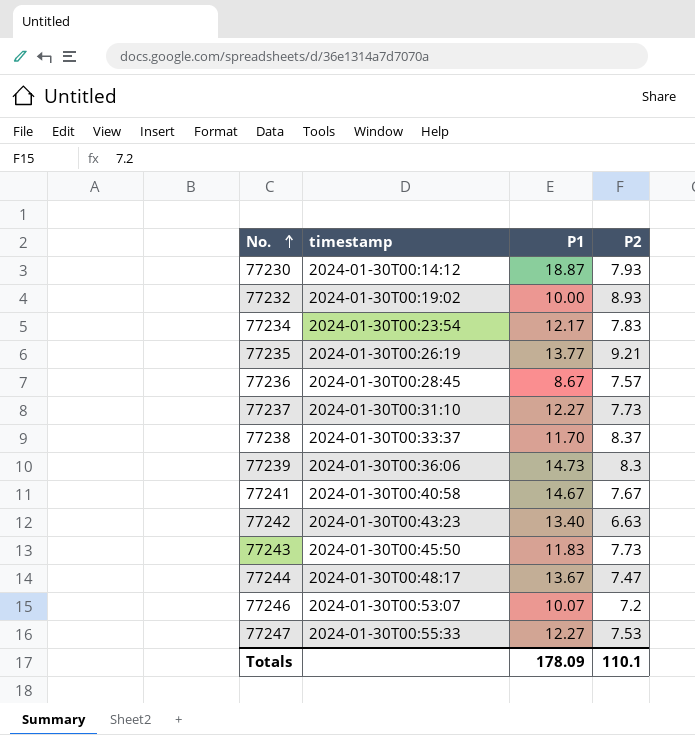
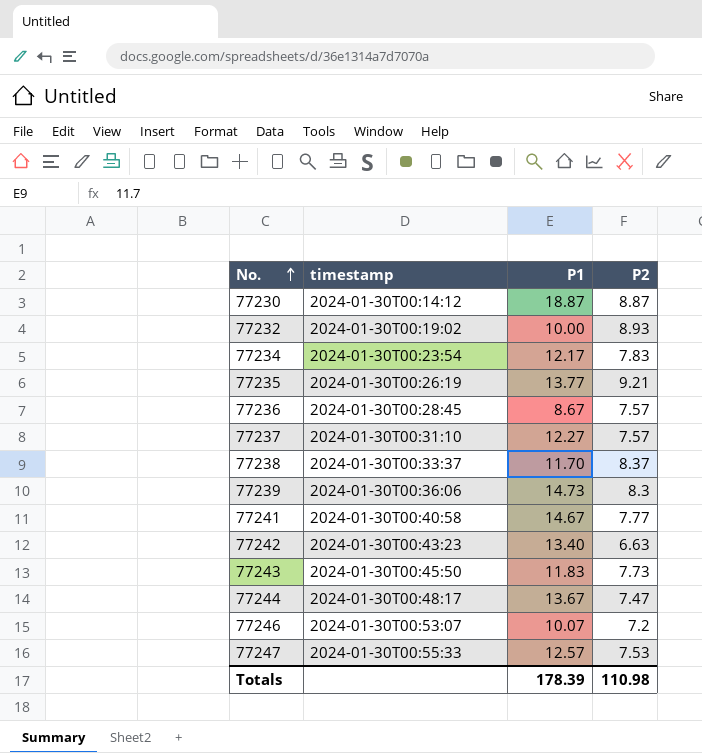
77230 | P2: 7.93 -> 8.87
77237 | P2: 7.73 -> 7.57
77241 | P2: 7.67 -> 7.77
77247 | P1: 12.27 -> 12.57
Totals | P1: 178.09 -> 178.39
Totals | P2: 110.1 -> 110.98

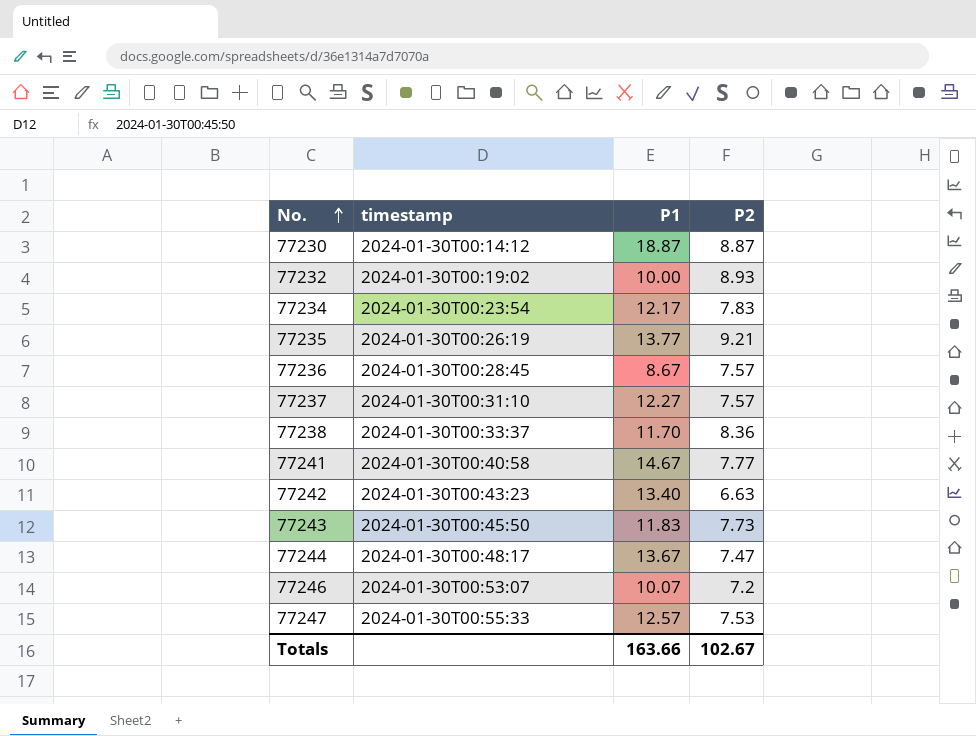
row 77239: 2024-01-30T00:36:06 | 14.73 | 8.3 -> none
77238 | P2: 8.37 -> 8.36
Totals | P1: 178.39 -> 163.66
Totals | P2: 110.98 -> 102.67

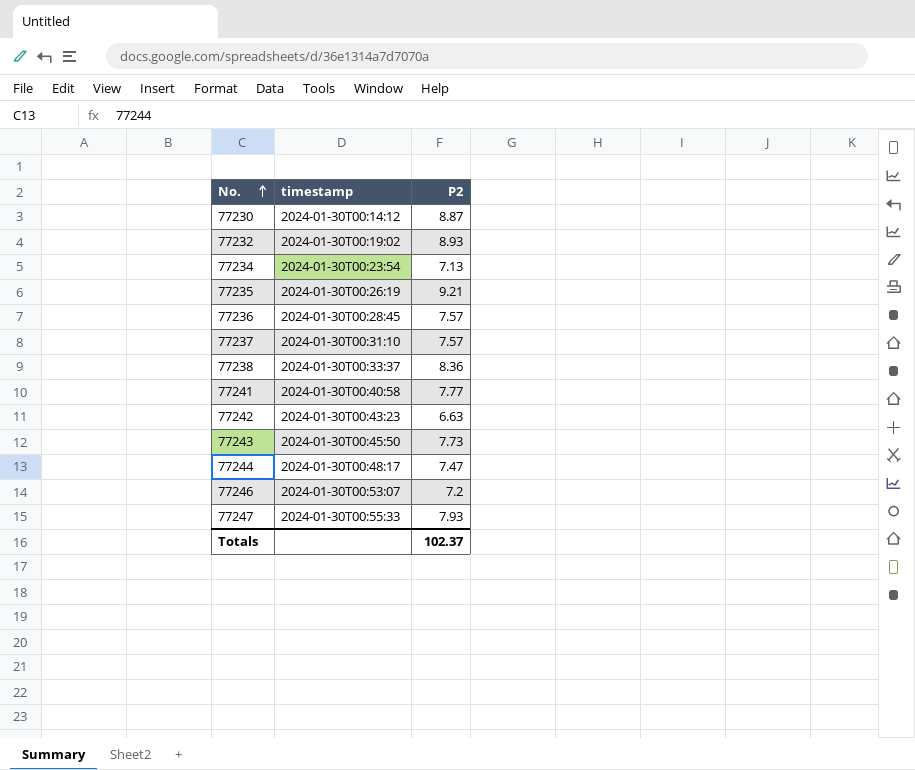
column P1 | position: 3 -> none
77234 | P2: 7.83 -> 7.13
77247 | P2: 7.53 -> 7.93
Totals | P2: 102.67 -> 102.37

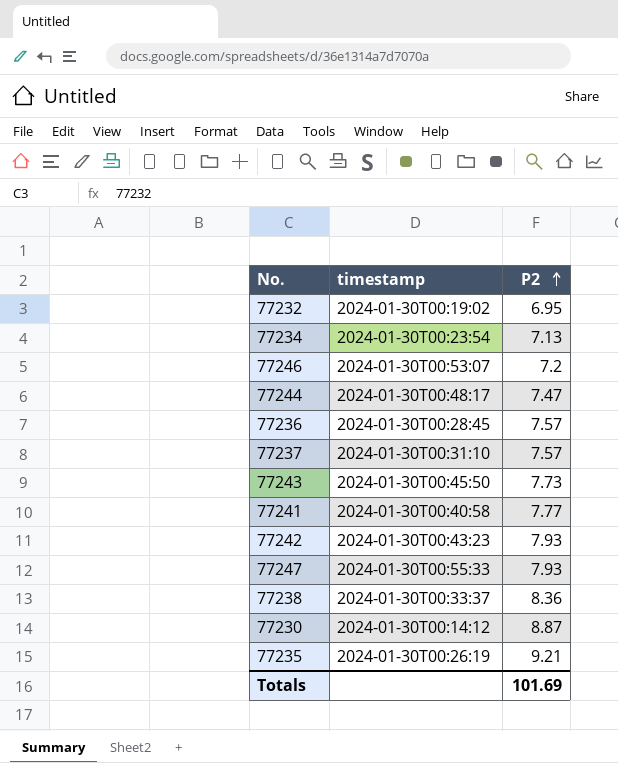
row order: No. ascending -> P2 ascending
77232 | P2: 8.93 -> 6.95
77242 | P2: 6.63 -> 7.93
Totals | P2: 102.37 -> 101.69

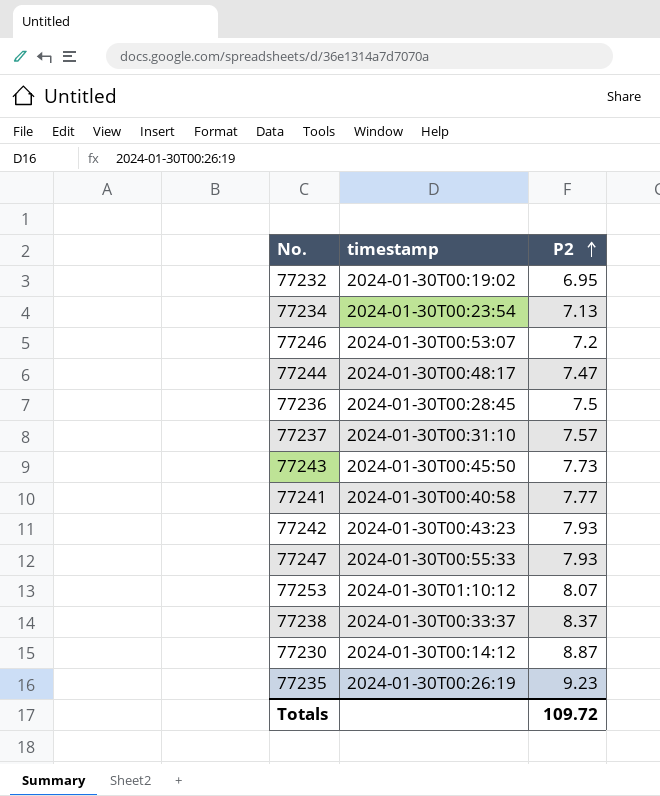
77236 | P2: 7.57 -> 7.5
row 77253: none -> 2024-01-30T01:10:12 | 8.07
77238 | P2: 8.36 -> 8.37
77235 | P2: 9.21 -> 9.23
Totals | P2: 101.69 -> 109.72

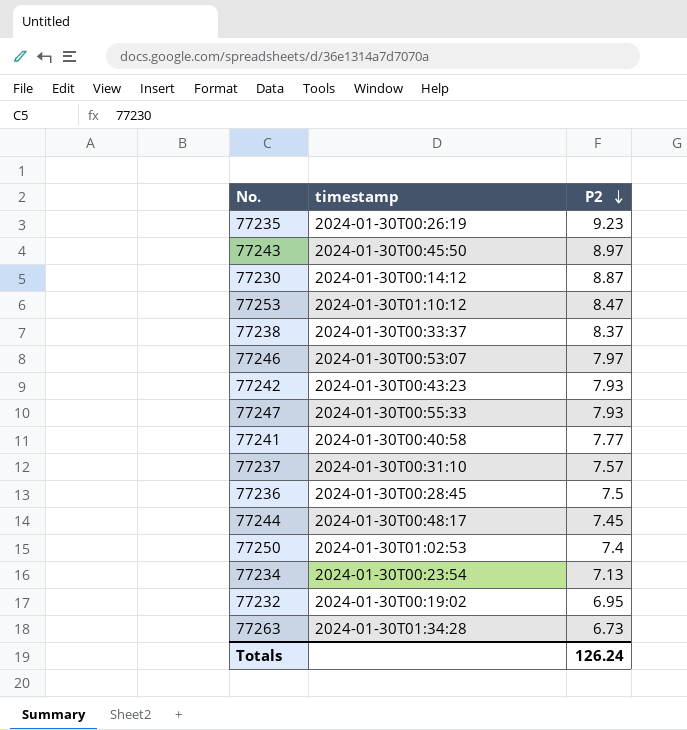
row order: P2 ascending -> P2 descending
77243 | P2: 7.73 -> 8.97
77253 | P2: 8.07 -> 8.47
77246 | P2: 7.2 -> 7.97
77244 | P2: 7.47 -> 7.45
row 77250: none -> 2024-01-30T01:02:53 | 7.4
row 77263: none -> 2024-01-30T01:34:28 | 6.73
Totals | P2: 109.72 -> 126.24

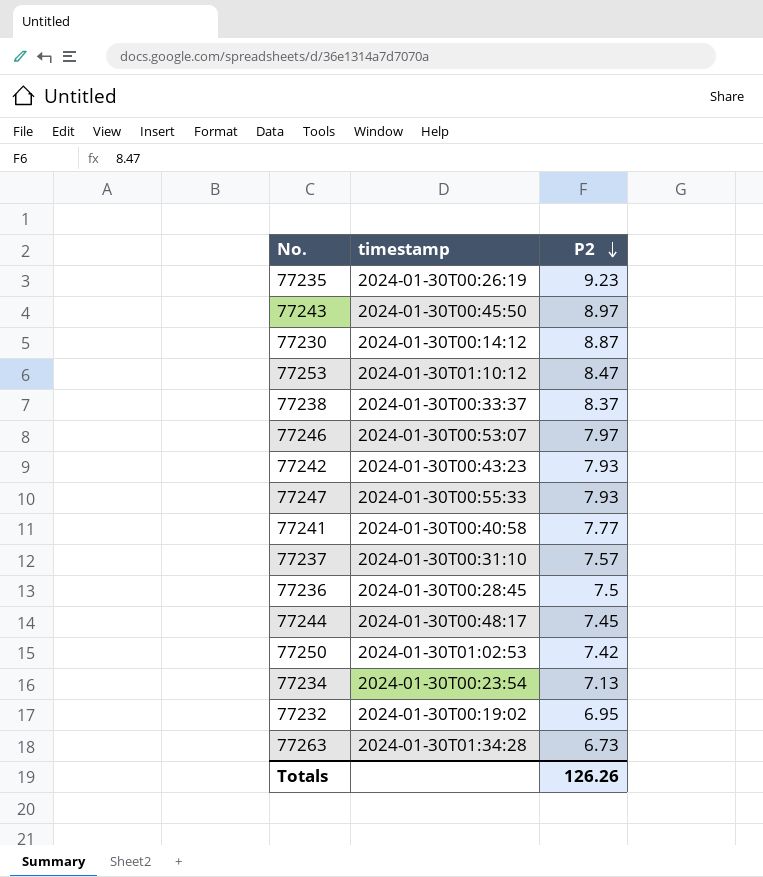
77250 | P2: 7.4 -> 7.42
Totals | P2: 126.24 -> 126.26

